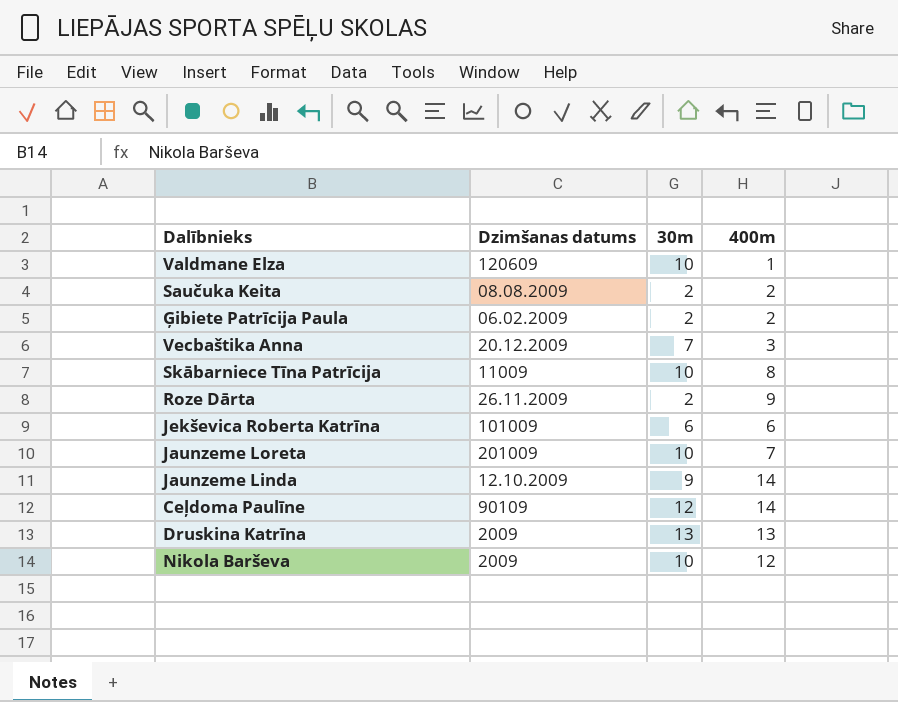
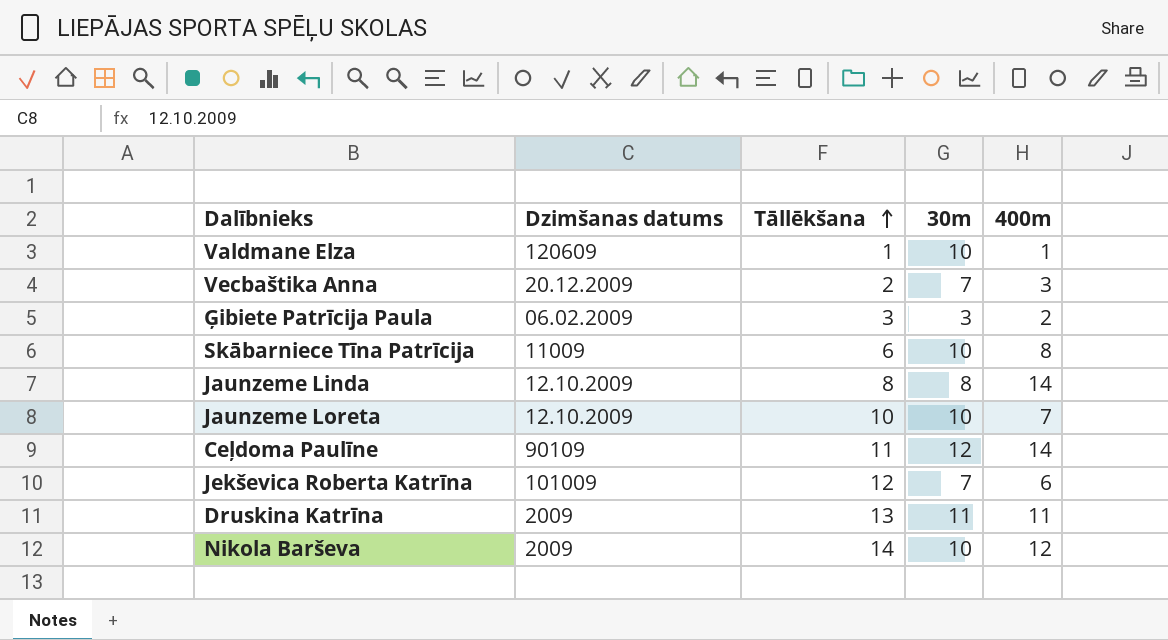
row order: none -> Tāllēkšana ascending
column Tāllēkšana | position: none -> 3
row Saučuka Keita: 08.08.2009 | 2 | 2 -> none
row Roze Dārta: 26.11.2009 | 2 | 9 -> none
Ģibiete Patrīcija Paula | 30m: 2 -> 3
Jaunzeme Linda | 30m: 9 -> 8
Jaunzeme Loreta | Dzimšanas datums: 201009 -> 12.10.2009
Jekševica Roberta Katrīna | 30m: 6 -> 7
Druskina Katrīna | 30m: 13 -> 11
Druskina Katrīna | 400m: 13 -> 11

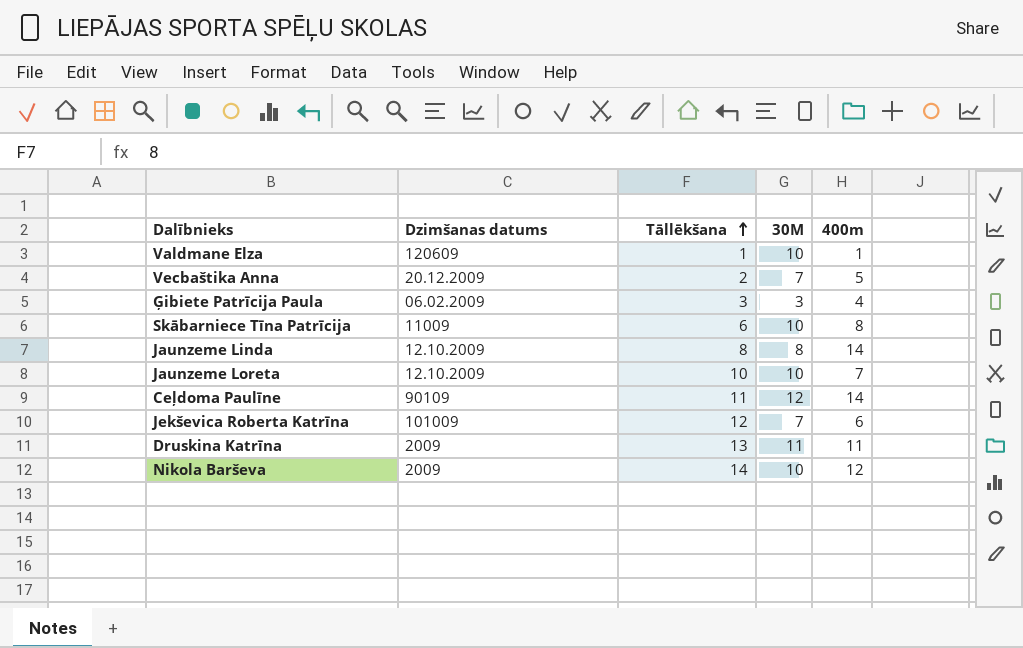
column name: 30m -> 30M
Vecbaštika Anna | 400m: 3 -> 5
Ģibiete Patrīcija Paula | 400m: 2 -> 4

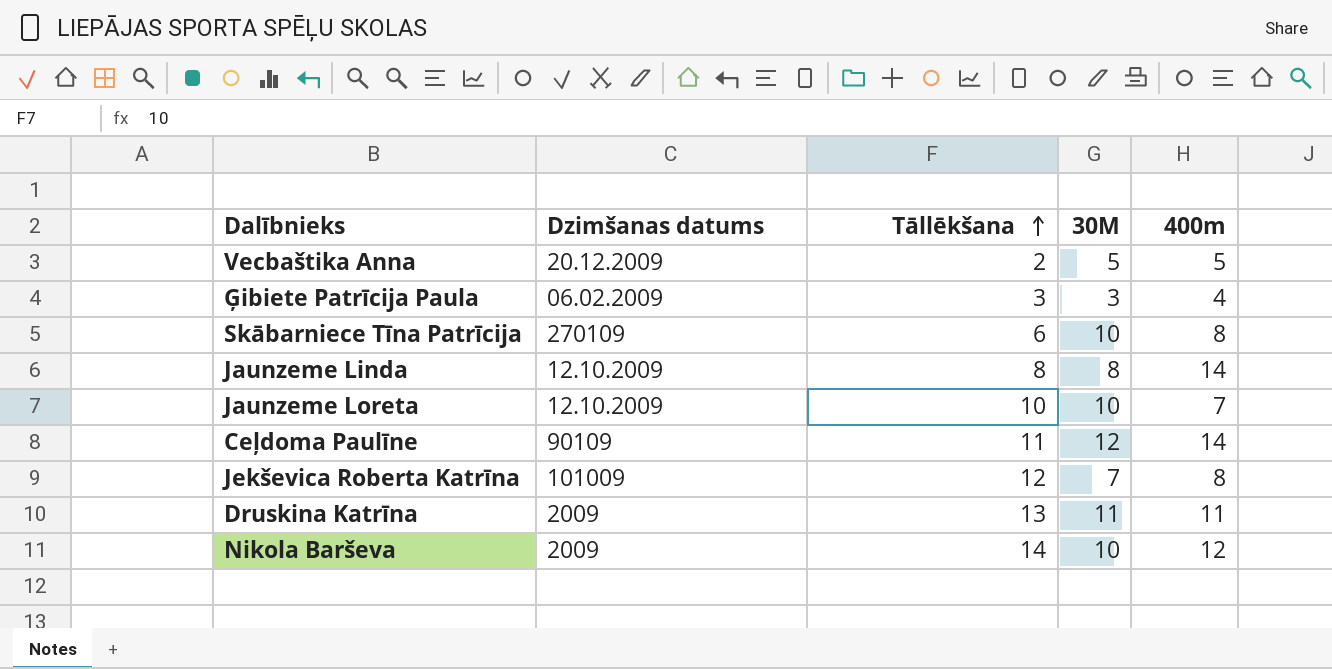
row Valdmane Elza: 120609 | 1 | 10 | 1 -> none
Vecbaštika Anna | 30M: 7 -> 5
Skābarniece Tīna Patrīcija | Dzimšanas datums: 11009 -> 270109
Jekševica Roberta Katrīna | 400m: 6 -> 8

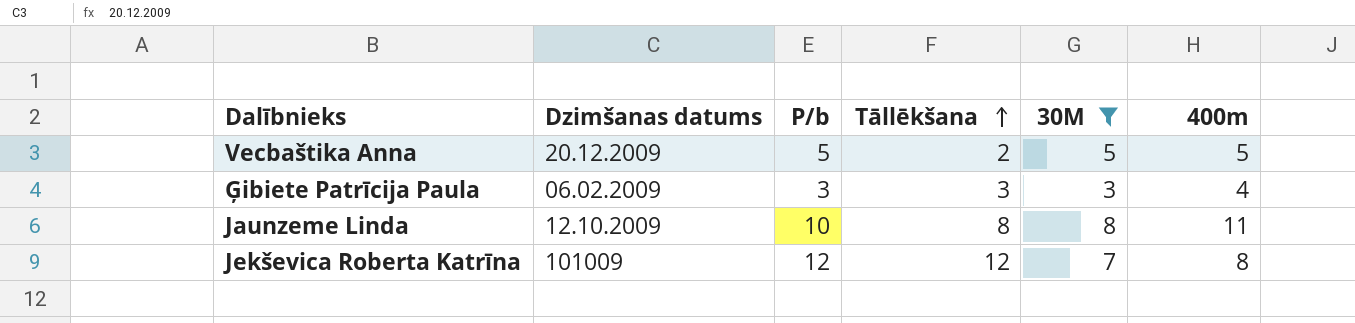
filter: none -> 30M <= 8
column P/b | position: none -> 3
Jaunzeme Linda | 400m: 14 -> 11

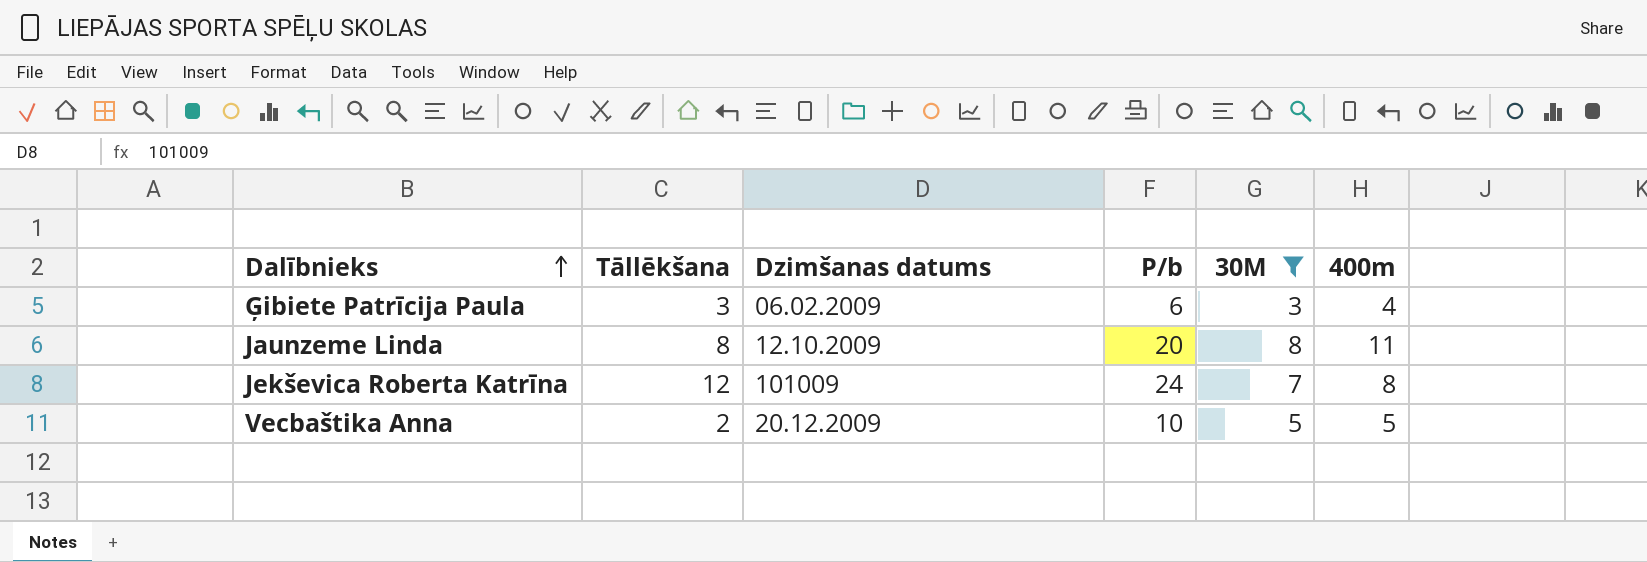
row order: Tāllēkšana ascending -> Dalībnieks ascending
column Tāllēkšana | position: 4 -> 2
Ģibiete Patrīcija Paula | P/b: 3 -> 6
Jaunzeme Linda | P/b: 10 -> 20
Jekševica Roberta Katrīna | P/b: 12 -> 24
Vecbaštika Anna | P/b: 5 -> 10

